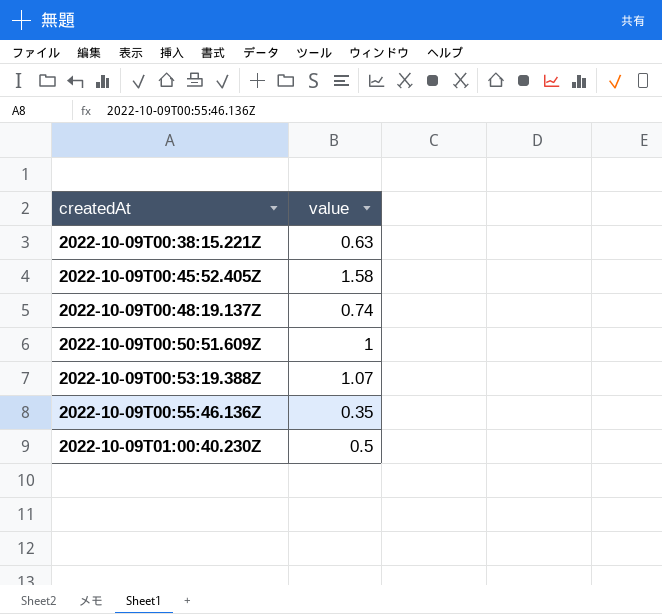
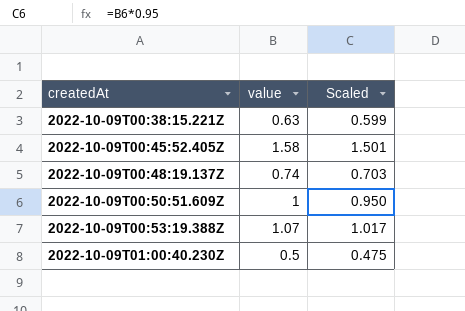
column Scaled | formula: none -> [value] * 0.95
row 2022-10-09T00:55:46.136Z: 0.35 -> none

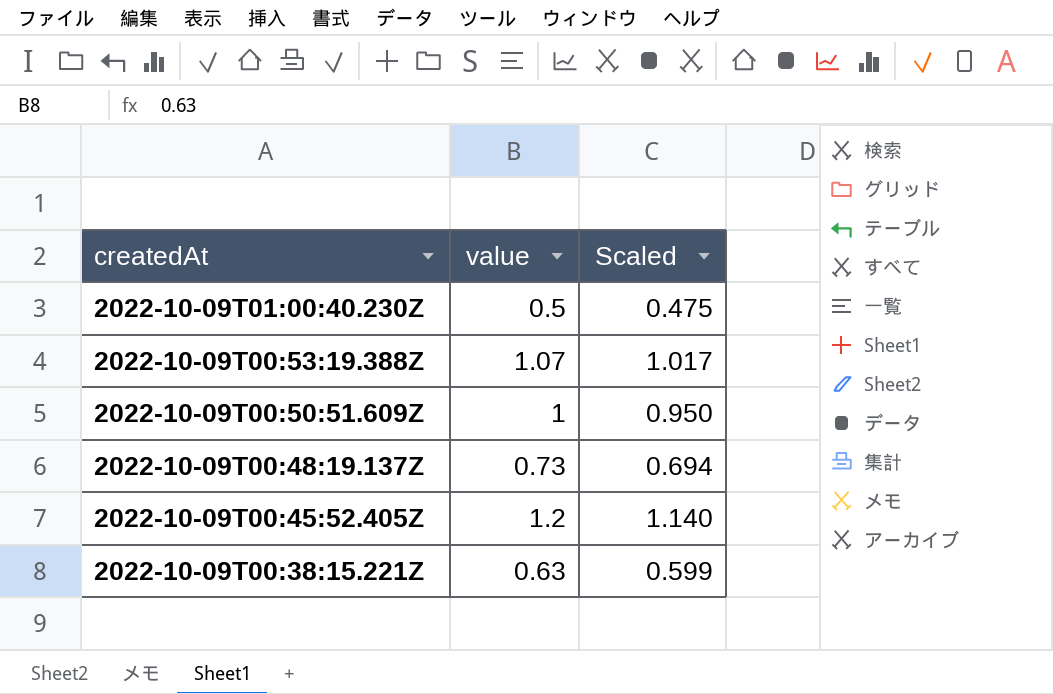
row order: createdAt ascending -> createdAt descending
2022-10-09T00:48:19.137Z | value: 0.74 -> 0.73
2022-10-09T00:48:19.137Z | Scaled: 0.703 -> 0.694
2022-10-09T00:45:52.405Z | value: 1.58 -> 1.2
2022-10-09T00:45:52.405Z | Scaled: 1.501 -> 1.140

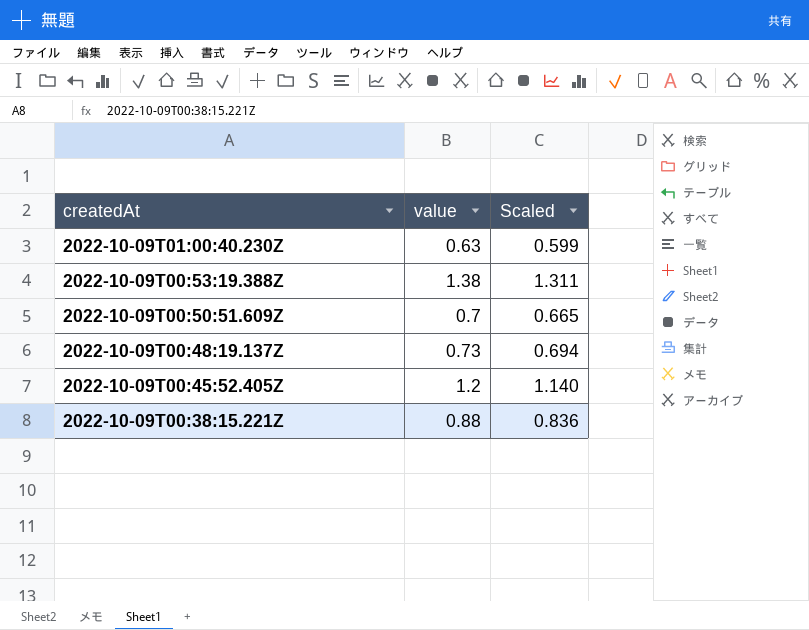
2022-10-09T01:00:40.230Z | value: 0.5 -> 0.63
2022-10-09T01:00:40.230Z | Scaled: 0.475 -> 0.599
2022-10-09T00:53:19.388Z | value: 1.07 -> 1.38
2022-10-09T00:53:19.388Z | Scaled: 1.017 -> 1.311
2022-10-09T00:50:51.609Z | value: 1 -> 0.7
2022-10-09T00:50:51.609Z | Scaled: 0.950 -> 0.665
2022-10-09T00:38:15.221Z | value: 0.63 -> 0.88
2022-10-09T00:38:15.221Z | Scaled: 0.599 -> 0.836

